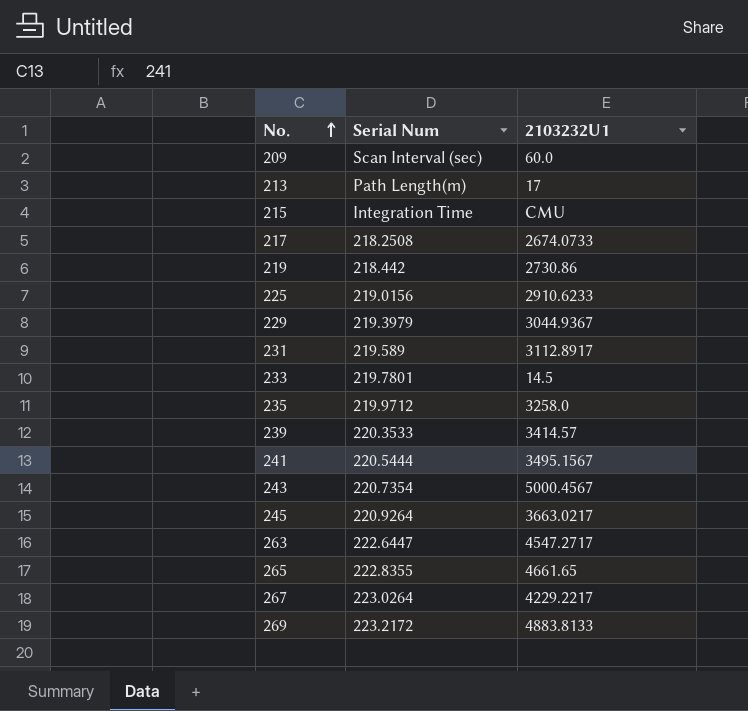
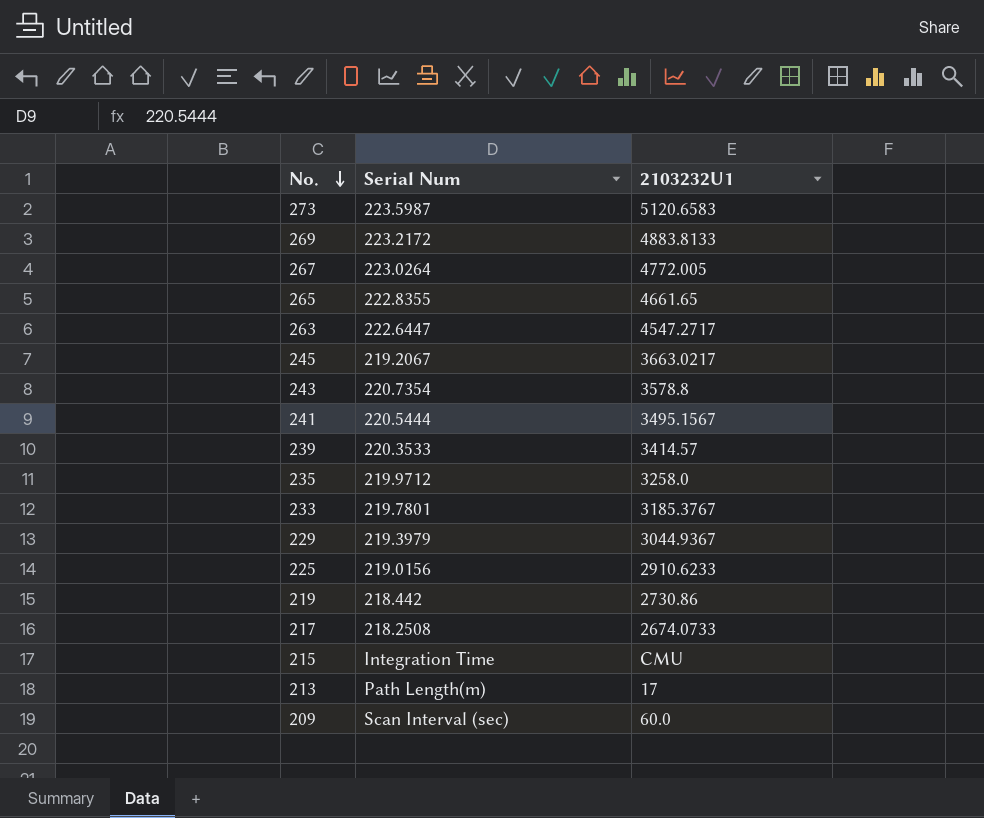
row order: No. ascending -> No. descending
row 231: 219.589 | 3112.8917 -> none
row 273: none -> 223.5987 | 5120.6583
267 | 2103232U1: 4229.2217 -> 4772.005
245 | Serial Num: 220.9264 -> 219.2067
243 | 2103232U1: 5000.4567 -> 3578.8
233 | 2103232U1: 14.5 -> 3185.3767

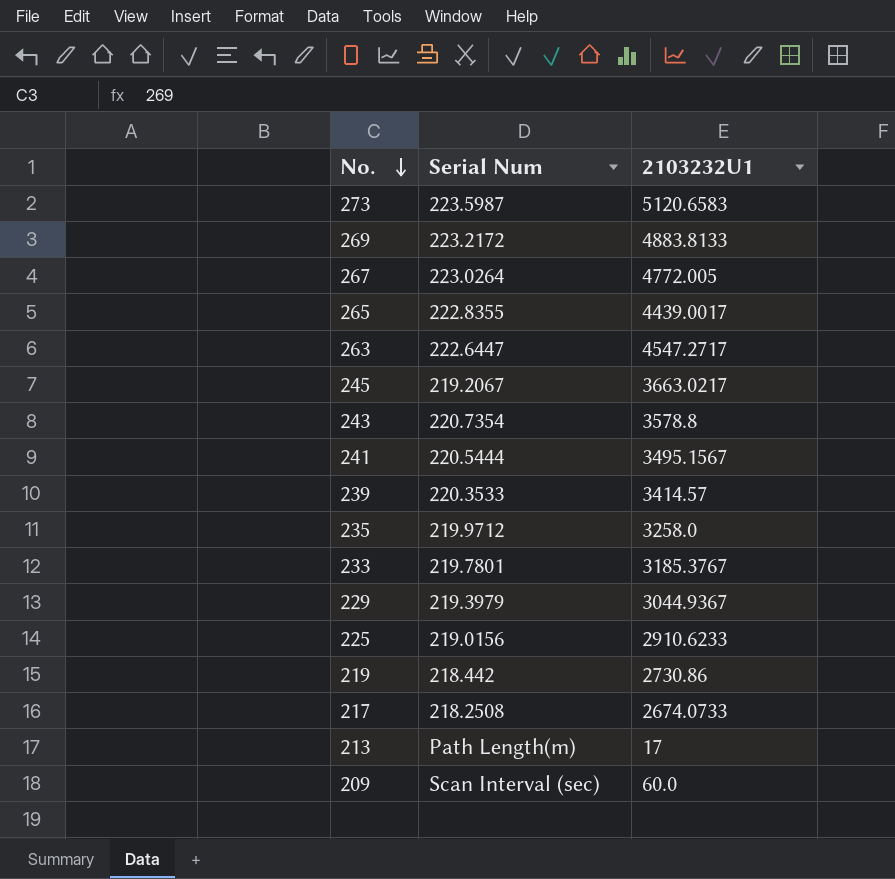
row 215: Integration Time | CMU -> none
265 | 2103232U1: 4661.65 -> 4439.0017

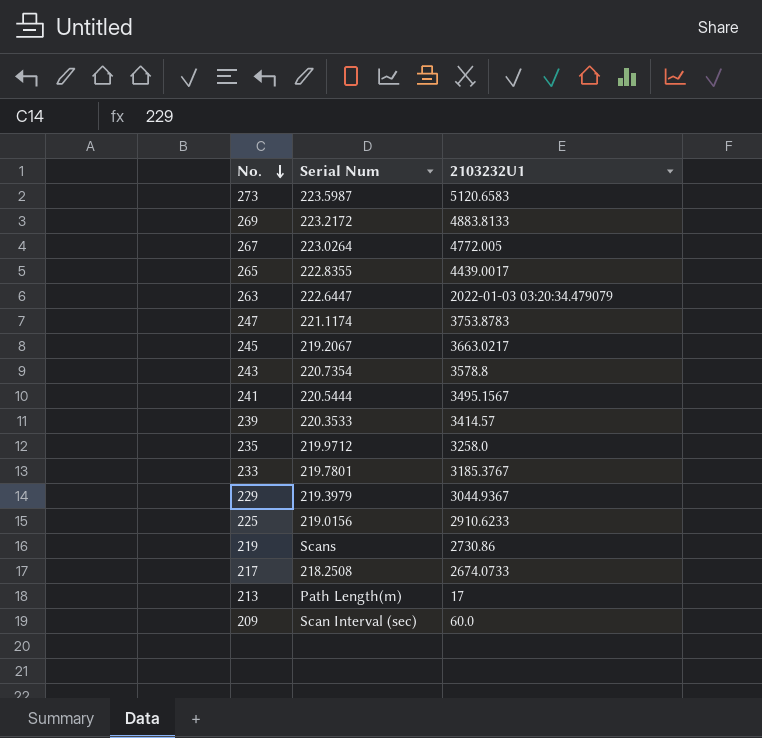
263 | 2103232U1: 4547.2717 -> 2022-01-03 03:20:34.479079
row 247: none -> 221.1174 | 3753.8783
219 | Serial Num: 218.442 -> Scans

